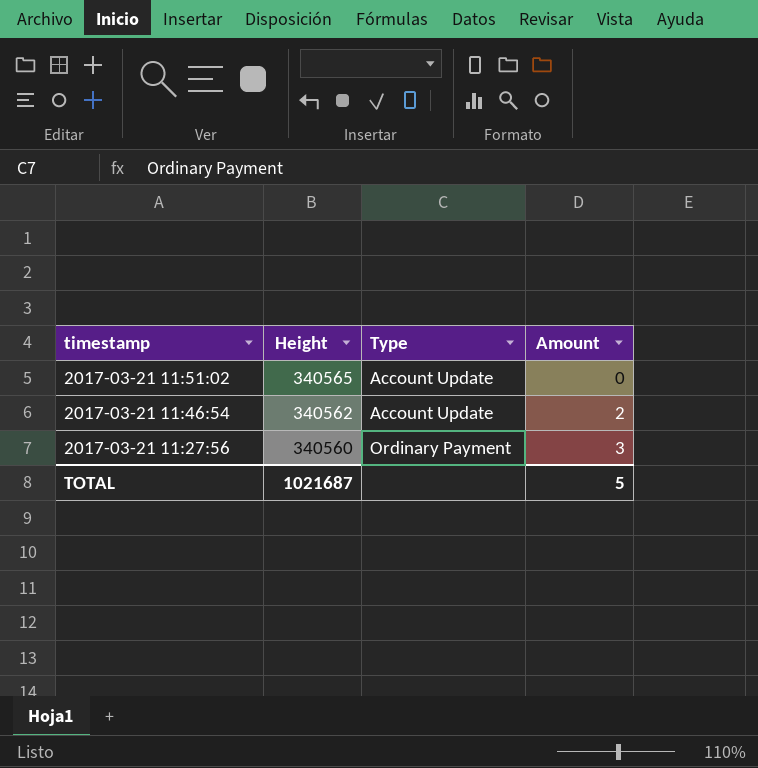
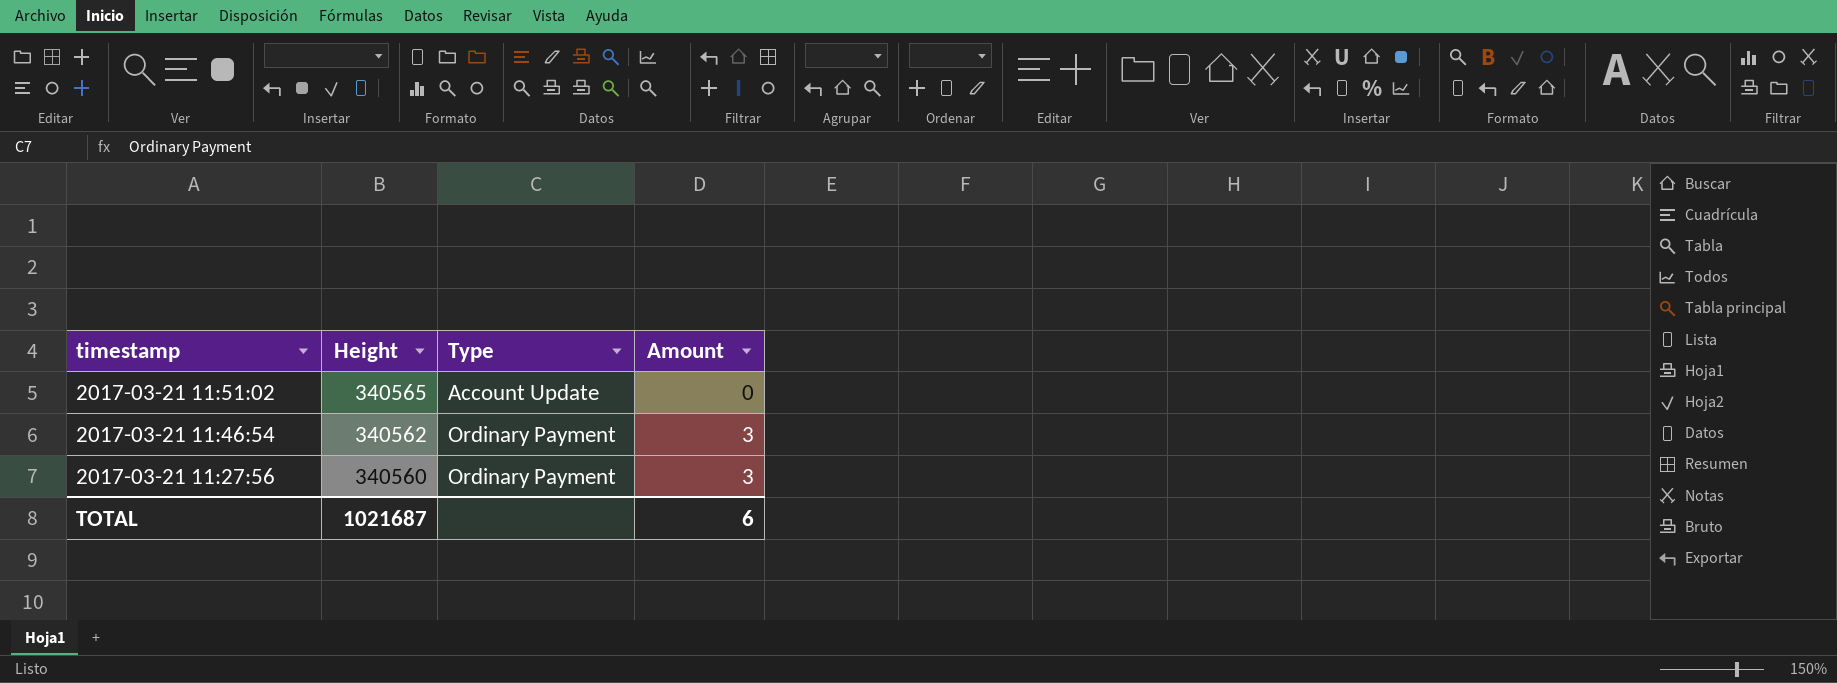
2017-03-21 11:46:54 | Type: Account Update -> Ordinary Payment
2017-03-21 11:46:54 | Amount: 2 -> 3
TOTAL | Amount: 5 -> 6

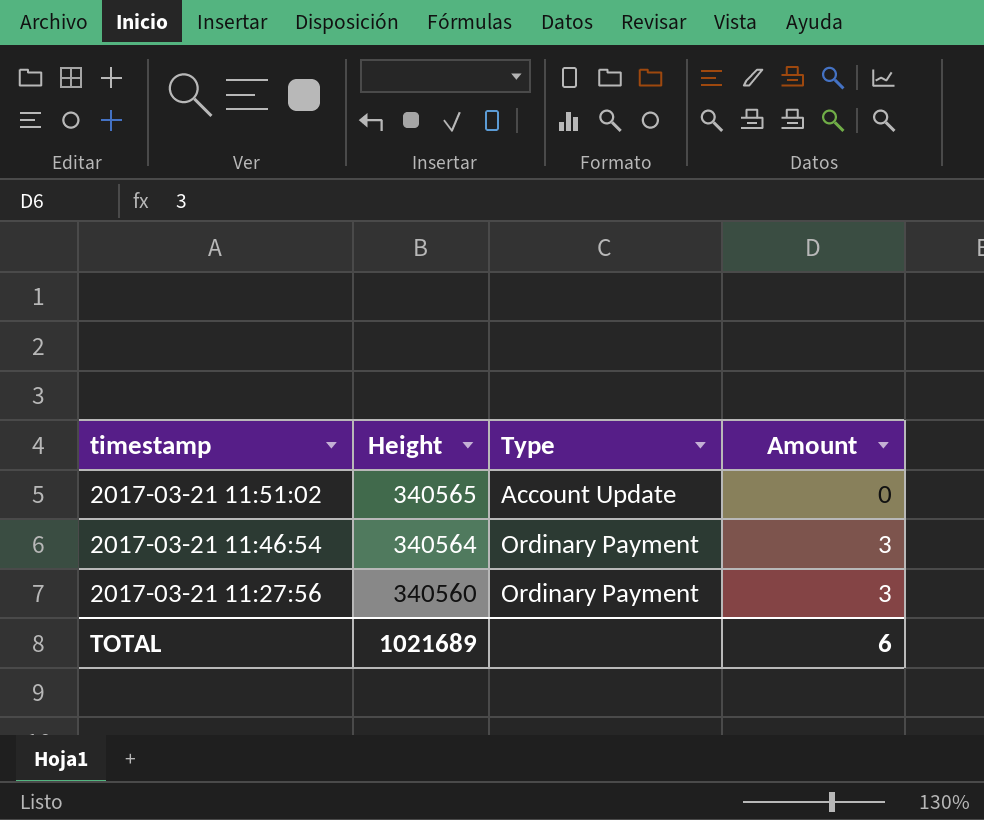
2017-03-21 11:46:54 | Height: 340562 -> 340564
TOTAL | Height: 1021687 -> 1021689

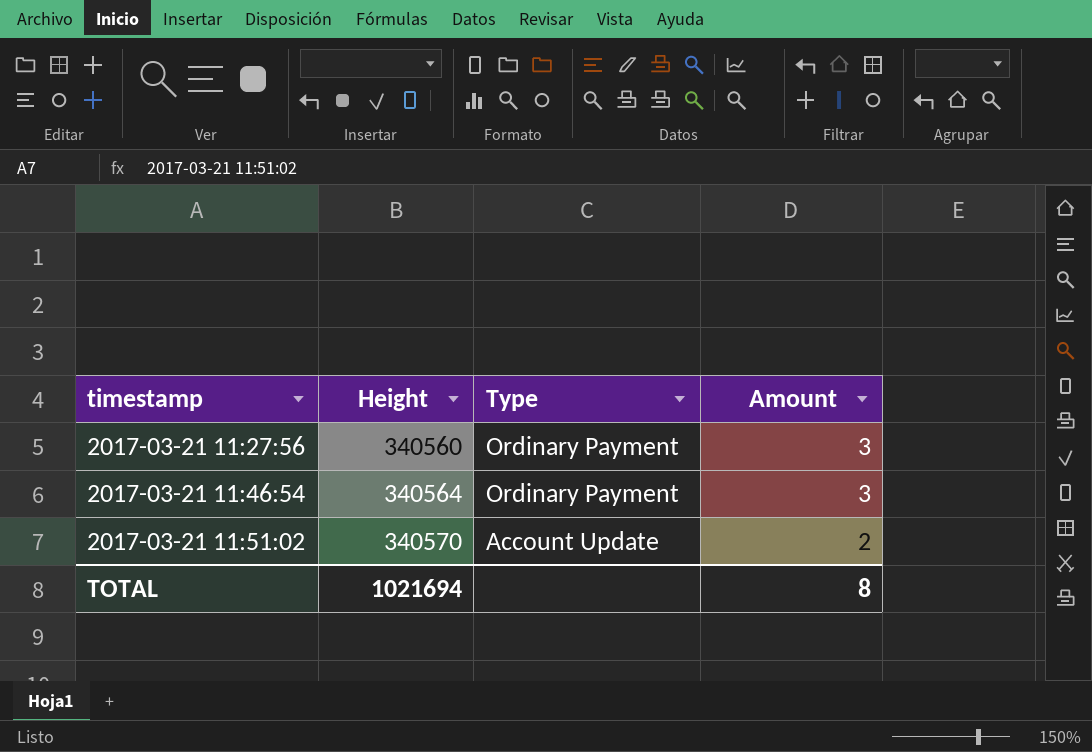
row order: timestamp descending -> timestamp ascending
2017-03-21 11:51:02 | Height: 340565 -> 340570
2017-03-21 11:51:02 | Amount: 0 -> 2
TOTAL | Height: 1021689 -> 1021694
TOTAL | Amount: 6 -> 8

